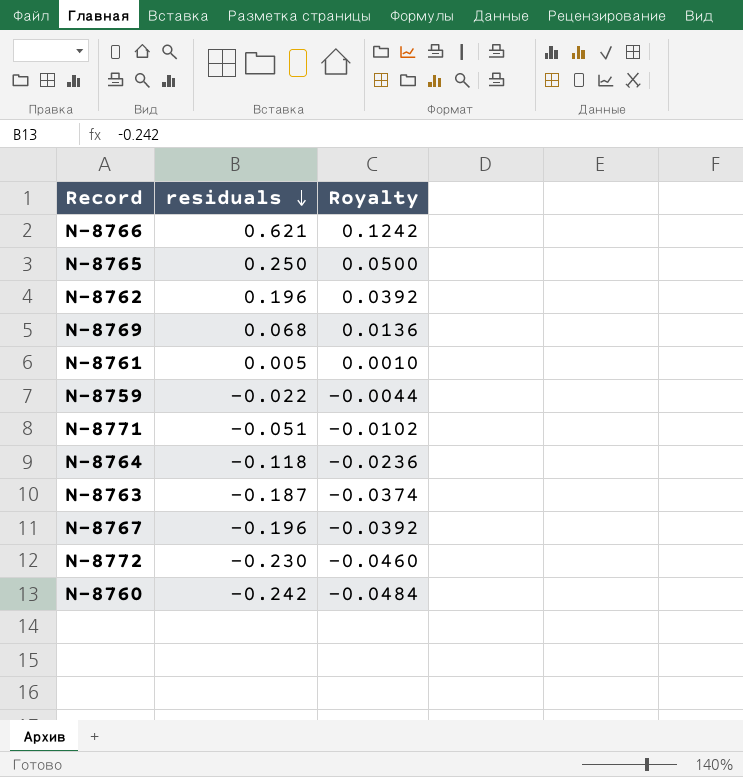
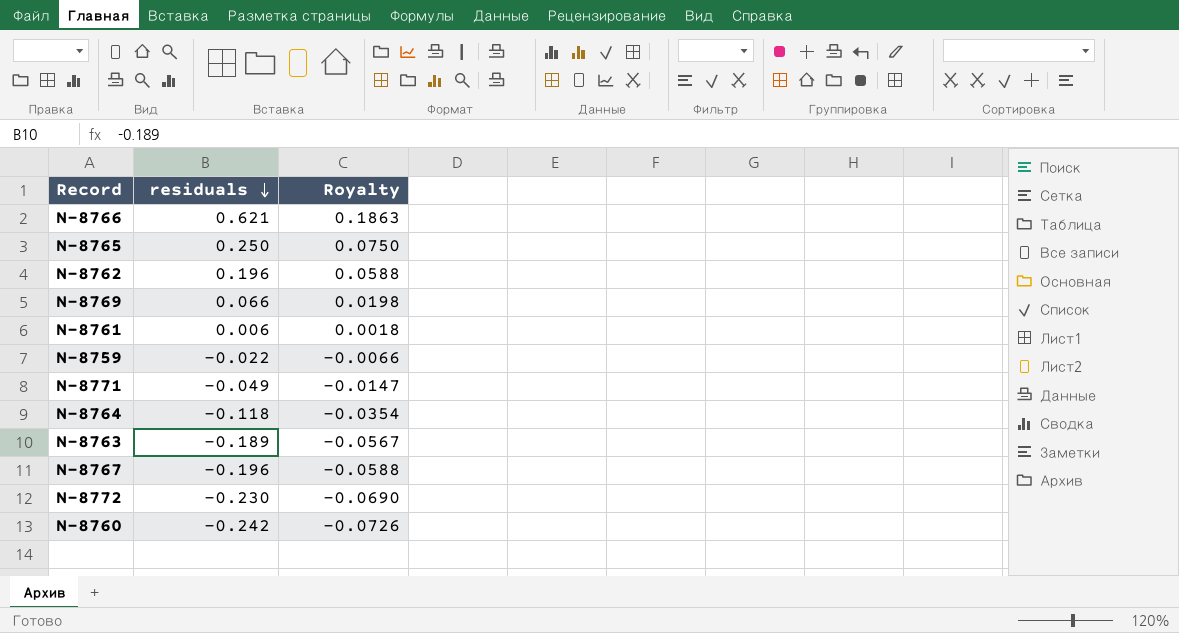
column Royalty | formula: [residuals] * 0.2 -> [residuals] * 0.3
N-8769 | residuals: 0.068 -> 0.066
N-8761 | residuals: 0.005 -> 0.006
N-8771 | residuals: -0.051 -> -0.049
N-8763 | residuals: -0.187 -> -0.189

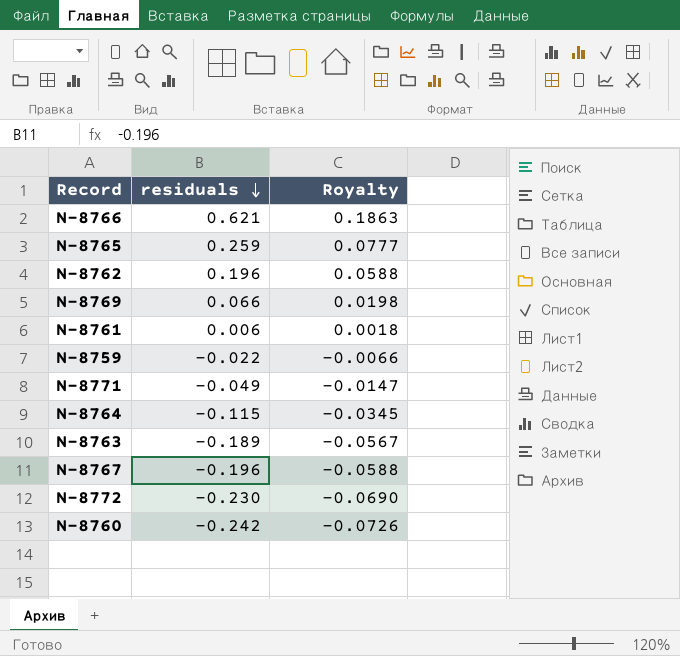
N-8765 | residuals: 0.250 -> 0.259
N-8765 | Royalty: 0.0750 -> 0.0777
N-8764 | residuals: -0.118 -> -0.115
N-8764 | Royalty: -0.0354 -> -0.0345

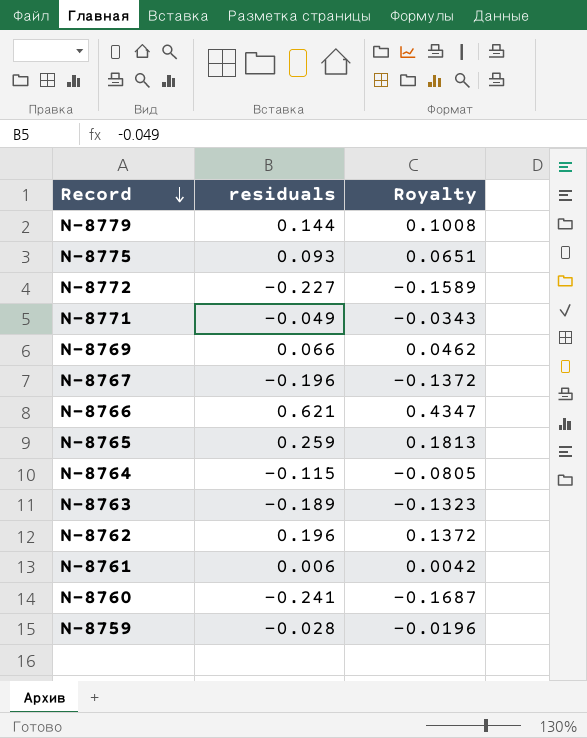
row order: residuals descending -> Record descending
column Royalty | formula: [residuals] * 0.3 -> [residuals] * 0.7
row N-8779: none -> 0.144 | 0.1008
row N-8775: none -> 0.093 | 0.0651
N-8772 | residuals: -0.230 -> -0.227
N-8760 | residuals: -0.242 -> -0.241
N-8759 | residuals: -0.022 -> -0.028

